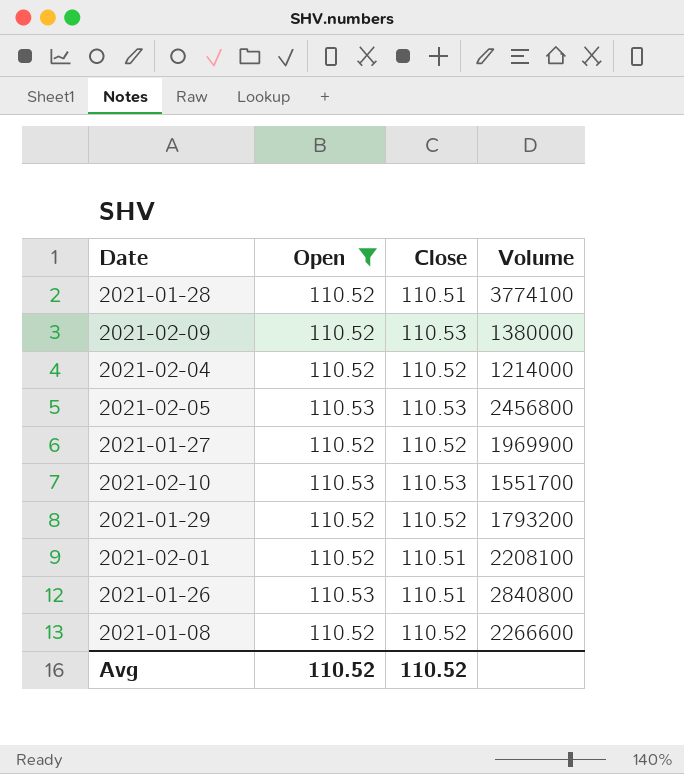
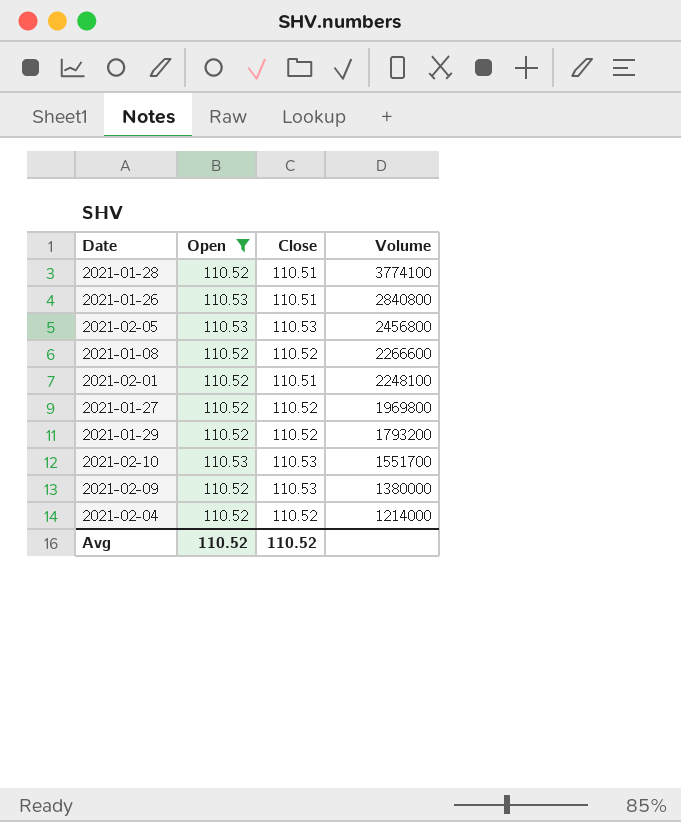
row order: none -> Volume descending
2021-02-01 | Volume: 2208100 -> 2248100
2021-01-27 | Volume: 1969900 -> 1969800

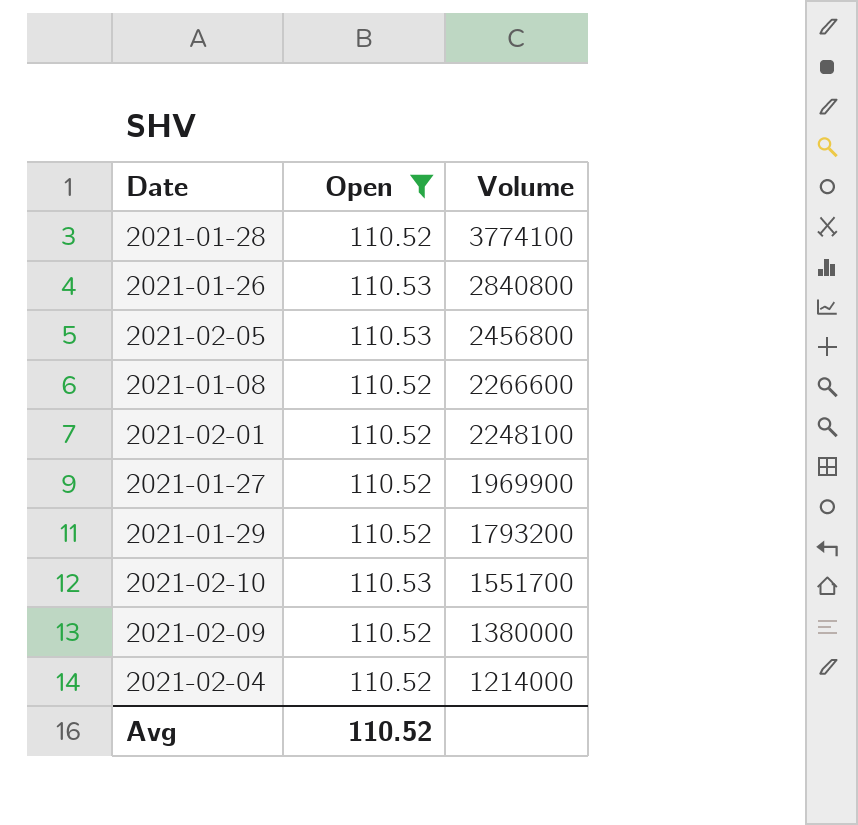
column Close | position: 3 -> none
2021-01-27 | Volume: 1969800 -> 1969900

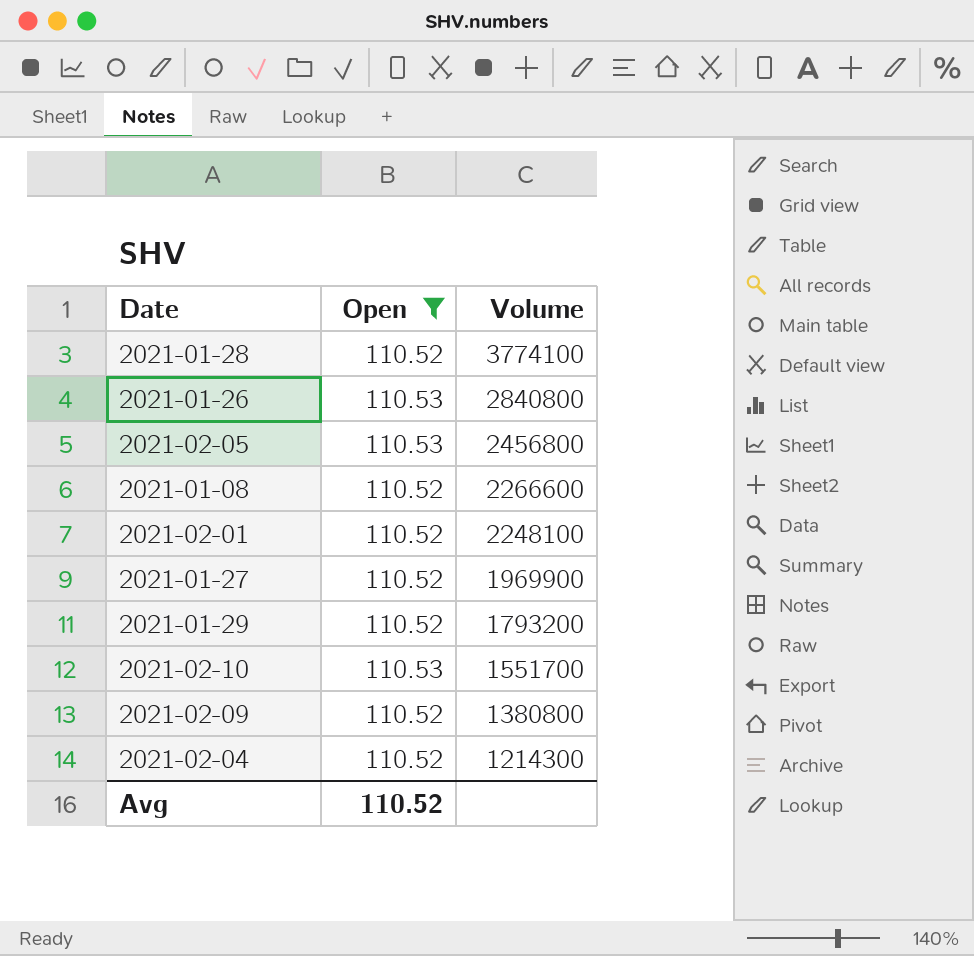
2021-02-09 | Volume: 1380000 -> 1380800
2021-02-04 | Volume: 1214000 -> 1214300

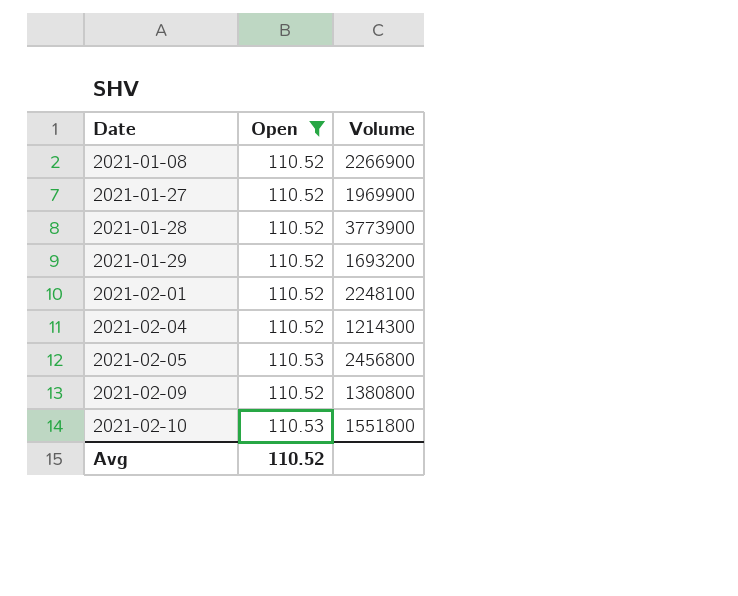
row order: Volume descending -> Date ascending
row 2021-01-26: 110.53 | 2840800 -> none
2021-01-08 | Volume: 2266600 -> 2266900
2021-01-28 | Volume: 3774100 -> 3773900
2021-01-29 | Volume: 1793200 -> 1693200
2021-02-10 | Volume: 1551700 -> 1551800

